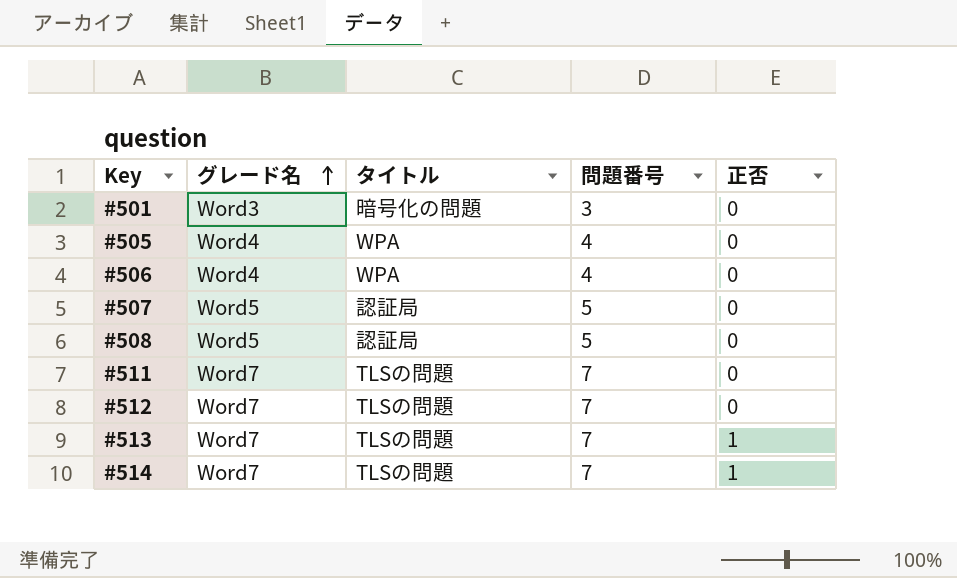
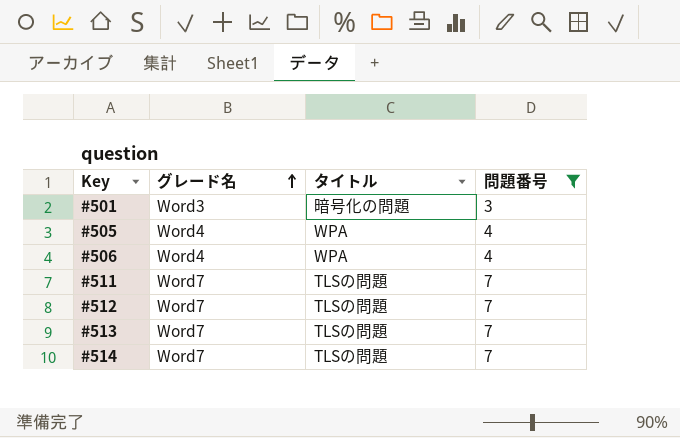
filter: none -> 問題番号 != 5
column 正否 | position: 5 -> none

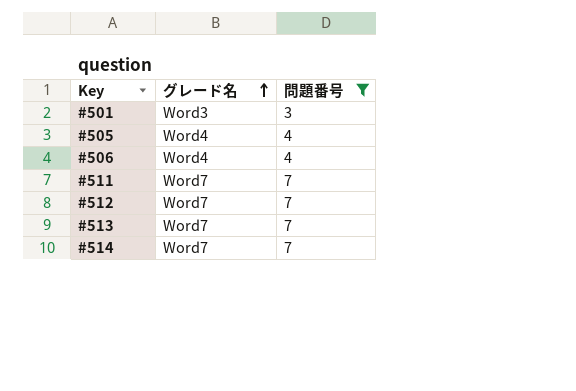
column タイトル | position: 3 -> none

